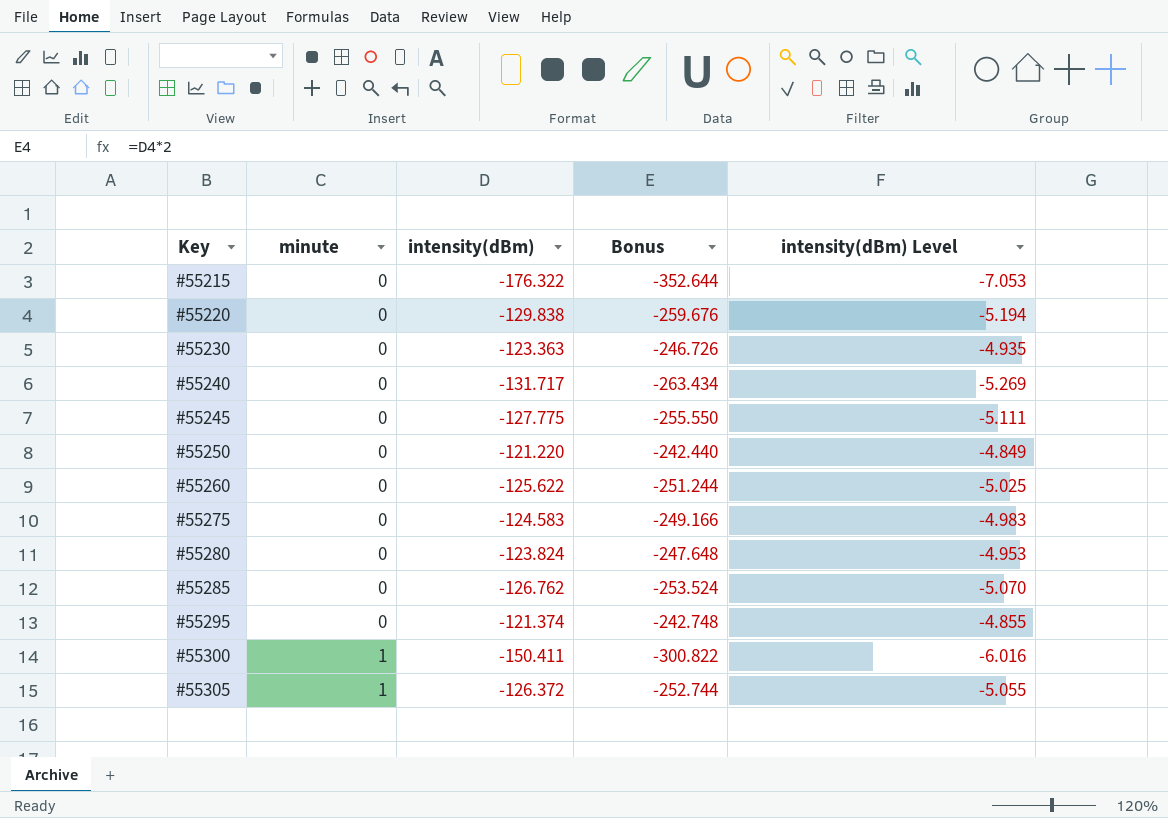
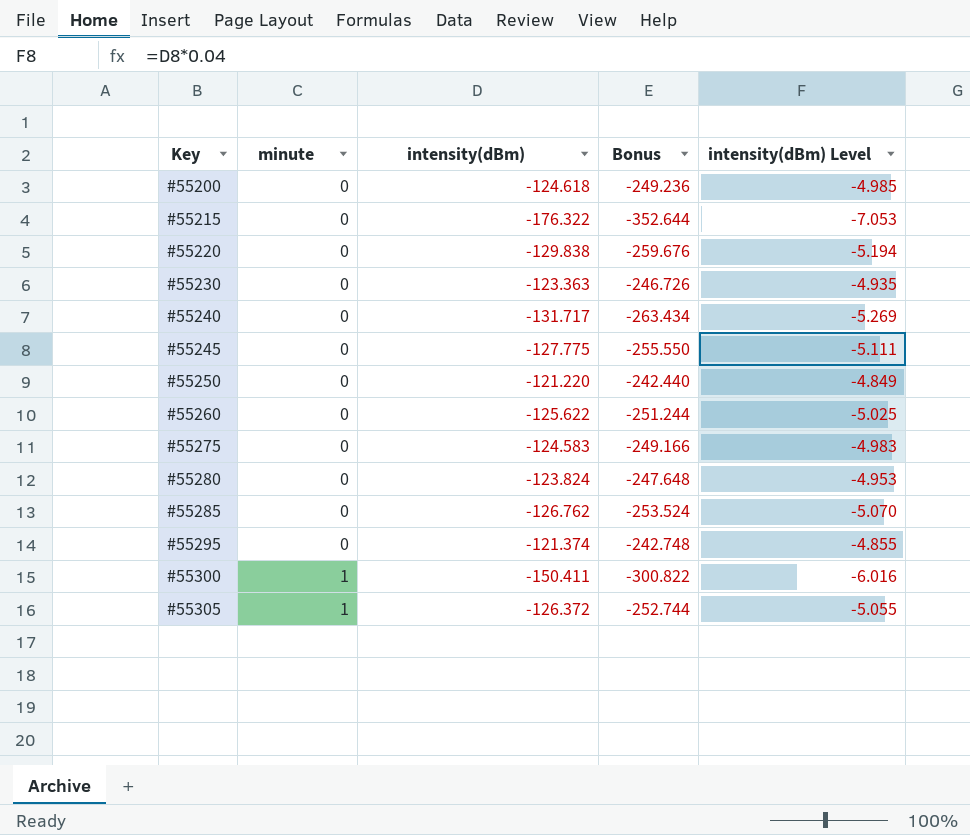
row #55200: none -> 0 | -124.618 | -249.236 | -4.985

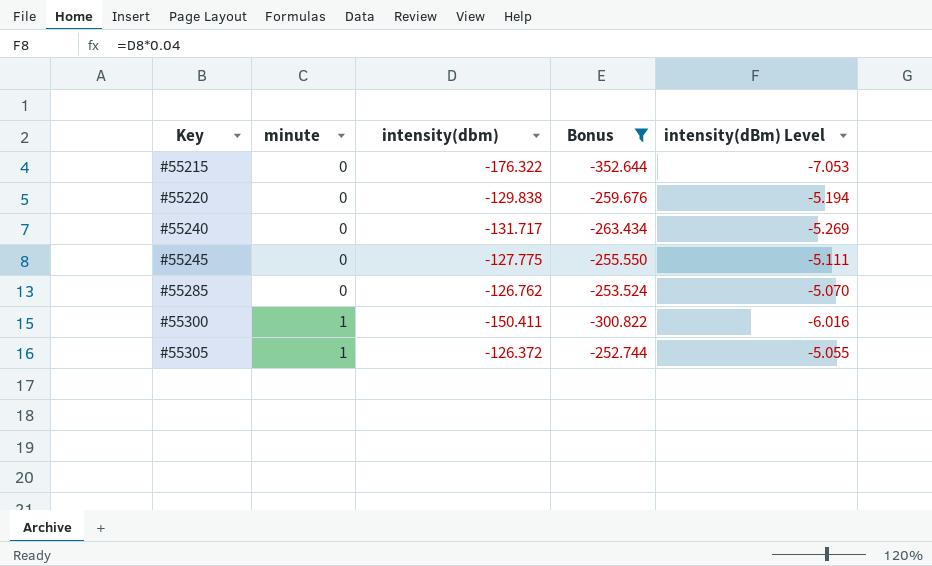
filter: none -> Bonus <= -252.744
column name: intensity(dBm) -> intensity(dbm)

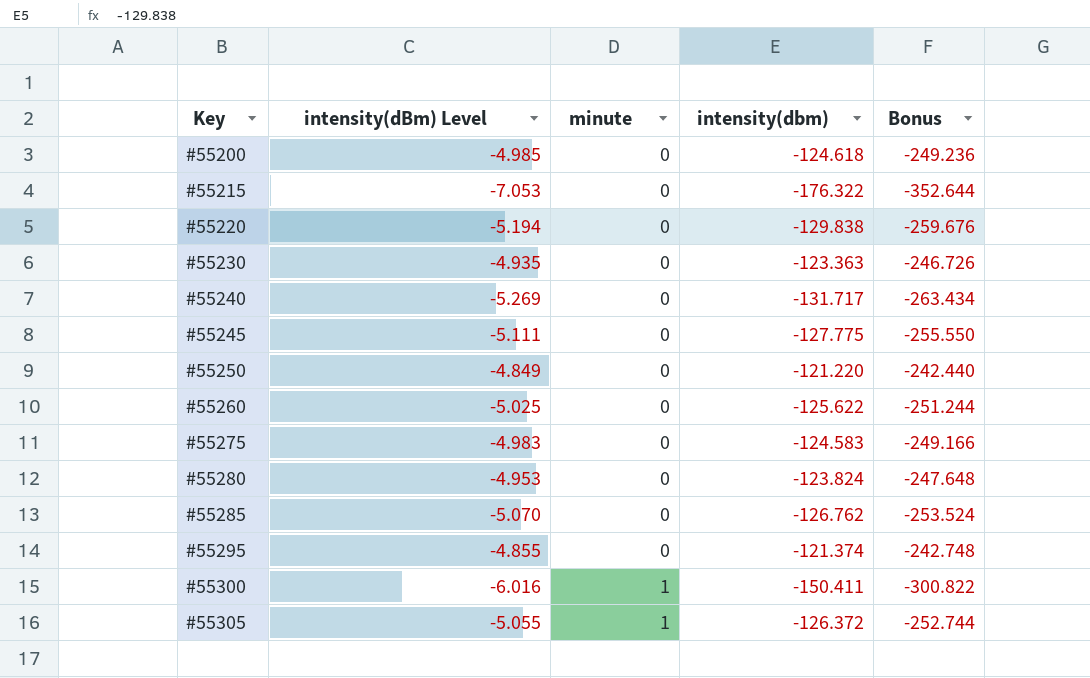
filter: Bonus <= -252.744 -> none
column intensity(dBm) Level | position: 5 -> 2

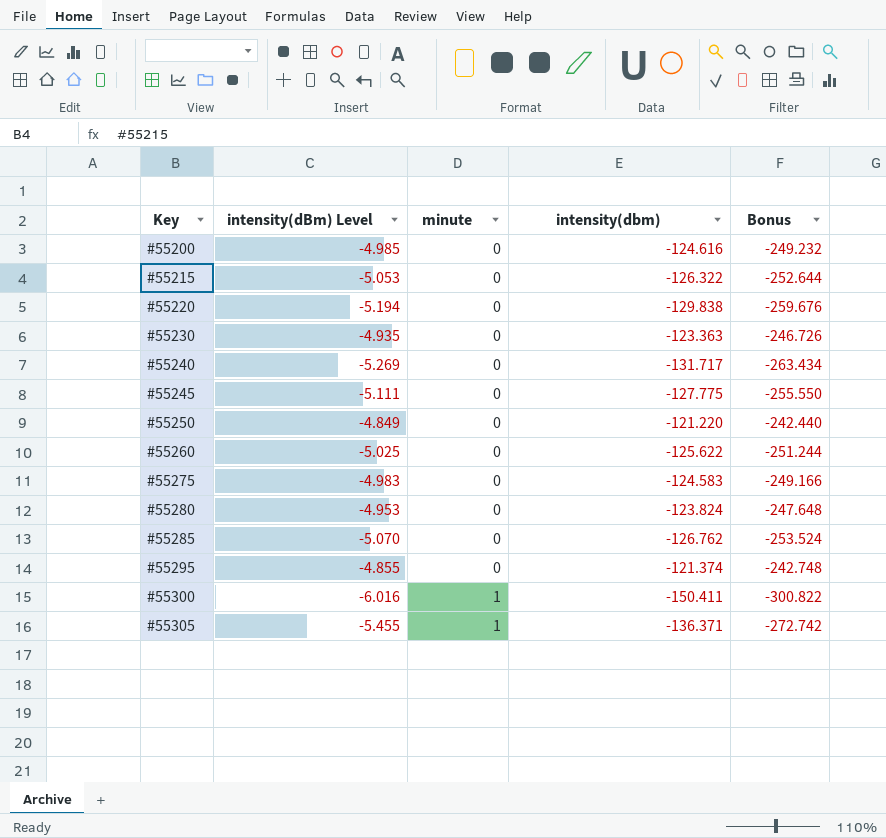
#55200 | intensity(dbm): -124.618 -> -124.616
#55200 | Bonus: -249.236 -> -249.232
#55215 | intensity(dBm) Level: -7.053 -> -5.053
#55215 | intensity(dbm): -176.322 -> -126.322
#55215 | Bonus: -352.644 -> -252.644
#55305 | intensity(dBm) Level: -5.055 -> -5.455
#55305 | intensity(dbm): -126.372 -> -136.371
#55305 | Bonus: -252.744 -> -272.742

